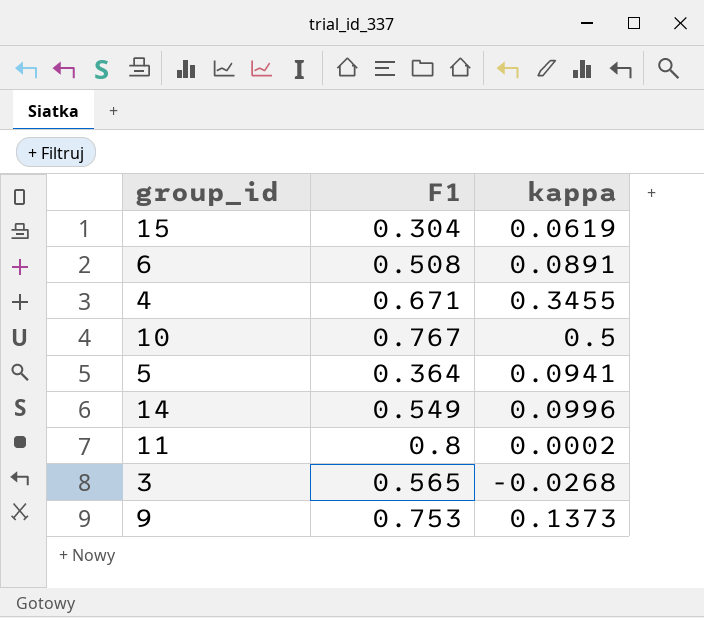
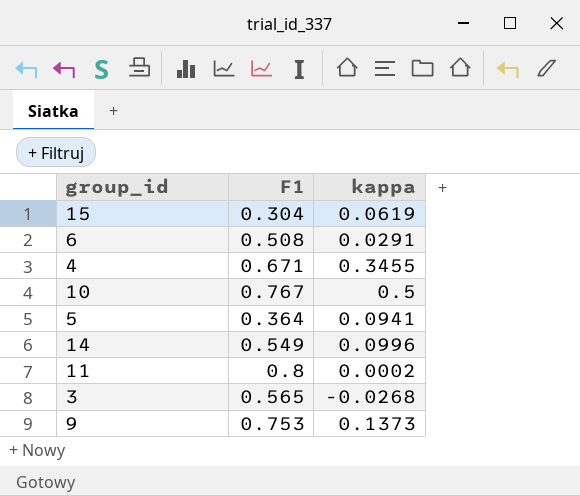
6 | kappa: 0.0891 -> 0.0291

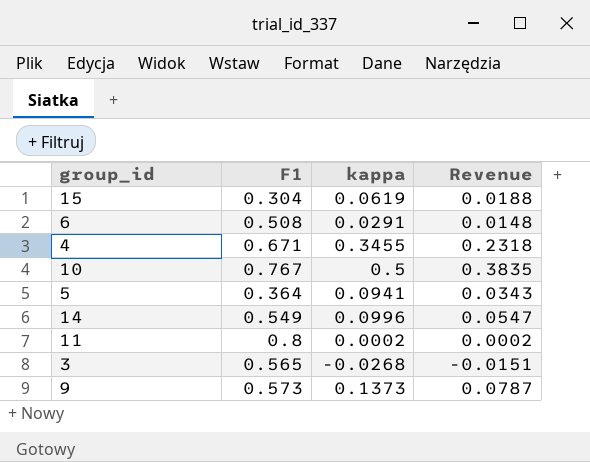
column Revenue | formula: none -> [F1] * [kappa]
9 | F1: 0.753 -> 0.573

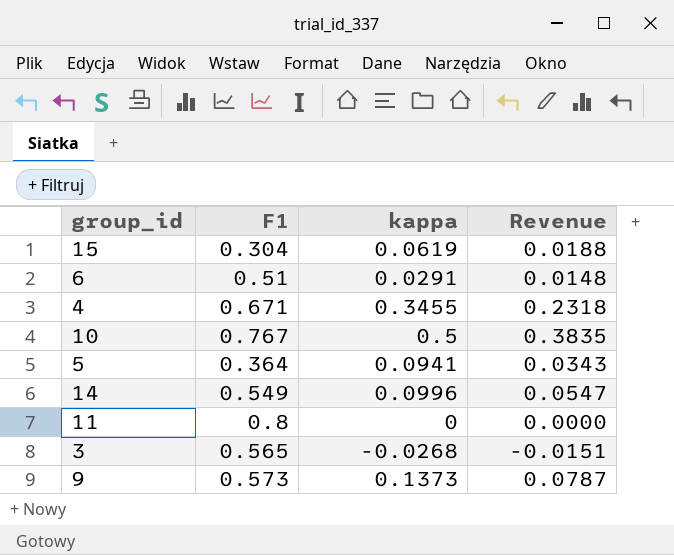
6 | F1: 0.508 -> 0.51
11 | kappa: 0.0002 -> 0
11 | Revenue: 0.0002 -> 0.0000

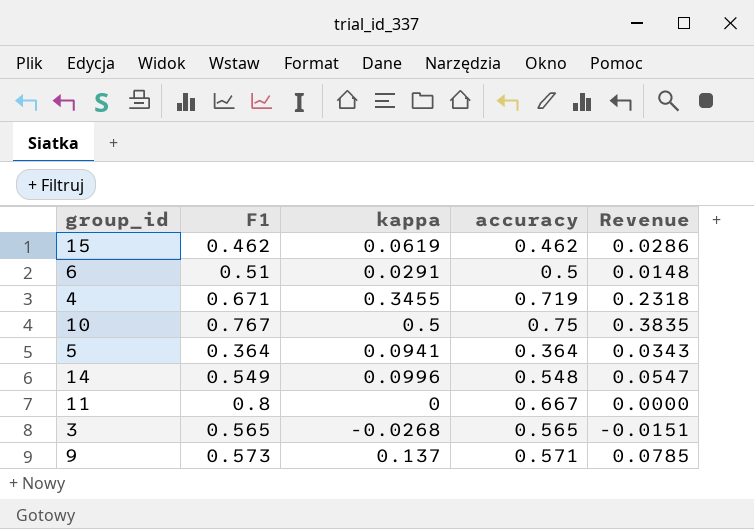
column accuracy | position: none -> 4
15 | F1: 0.304 -> 0.462
15 | Revenue: 0.0188 -> 0.0286
9 | kappa: 0.1373 -> 0.137
9 | Revenue: 0.0787 -> 0.0785

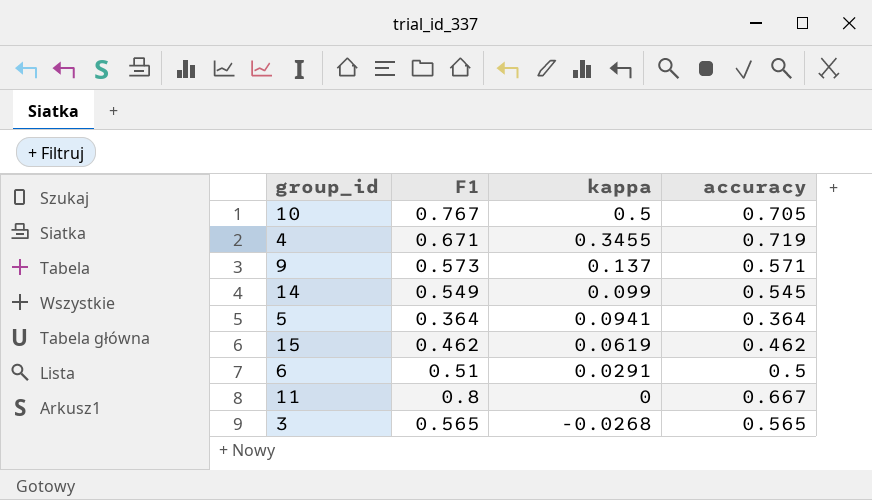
row order: none -> kappa descending
column Revenue | formula: [F1] * [kappa] -> none
10 | accuracy: 0.75 -> 0.705
14 | kappa: 0.0996 -> 0.099
14 | accuracy: 0.548 -> 0.545

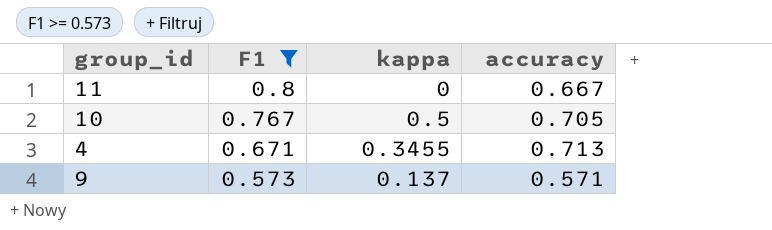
filter: none -> F1 >= 0.573
row order: kappa descending -> F1 descending
4 | accuracy: 0.719 -> 0.713

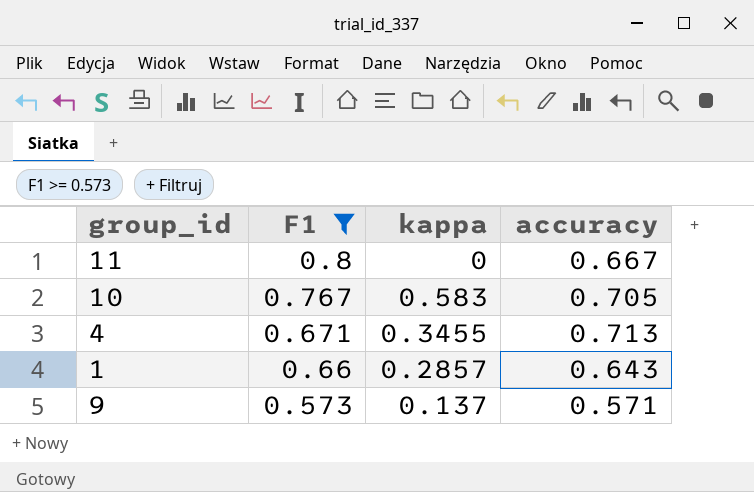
10 | kappa: 0.5 -> 0.583
row 1: none -> 0.66 | 0.2857 | 0.643

